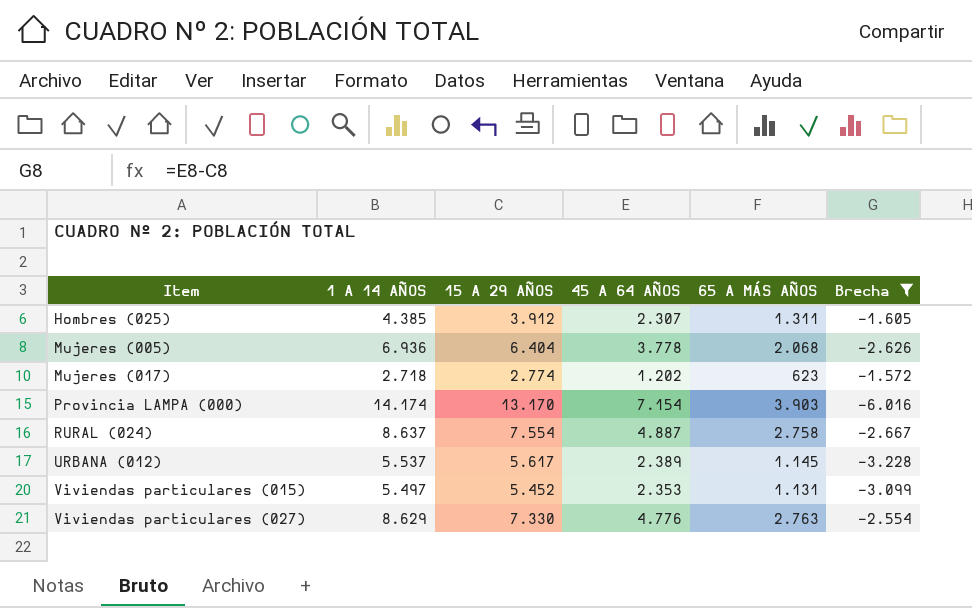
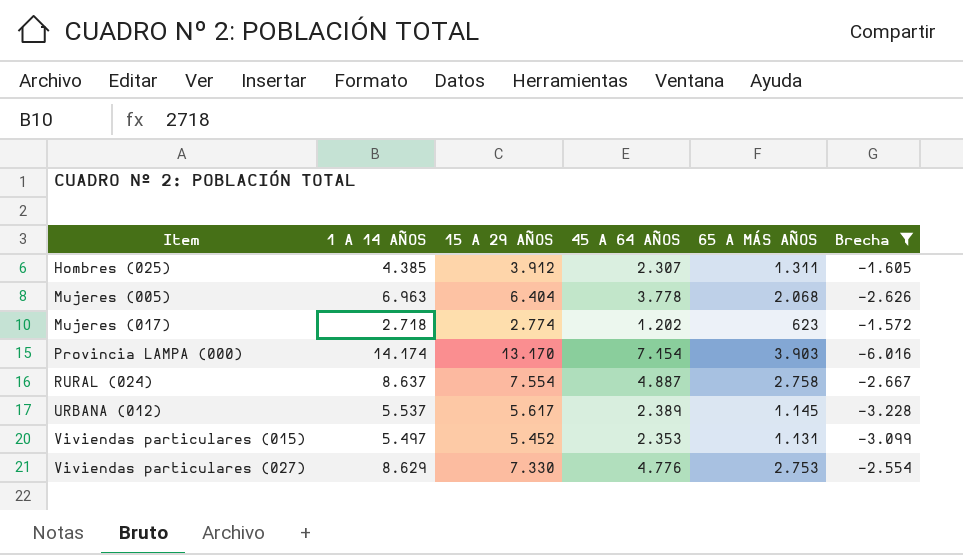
Mujeres (005) | 1 A 14 AÑOS: 6.936 -> 6.963
Viviendas particulares (027) | 65 A MÁS AÑOS: 2.763 -> 2.753

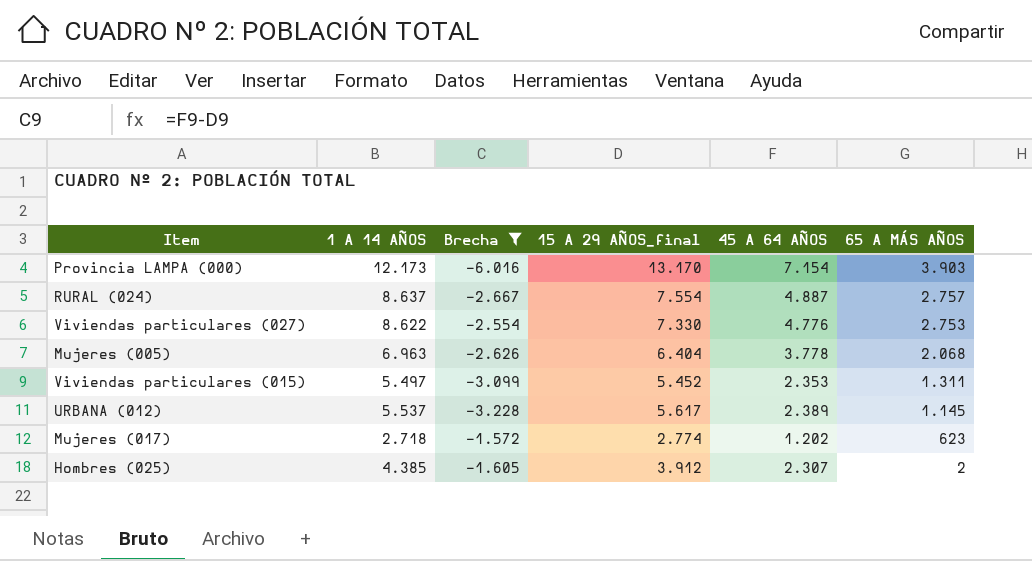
row order: Item ascending -> 65 A MÁS AÑOS descending
column Brecha | position: 6 -> 3
column name: 15 A 29 AÑOS -> 15 A 29 AÑOS_final
Provincia LAMPA (000) | 1 A 14 AÑOS: 14.174 -> 12.173
RURAL (024) | 65 A MÁS AÑOS: 2.758 -> 2.757
Viviendas particulares (027) | 1 A 14 AÑOS: 8.629 -> 8.622
Viviendas particulares (015) | 65 A MÁS AÑOS: 1.131 -> 1.311
Hombres (025) | 65 A MÁS AÑOS: 1.311 -> 2

